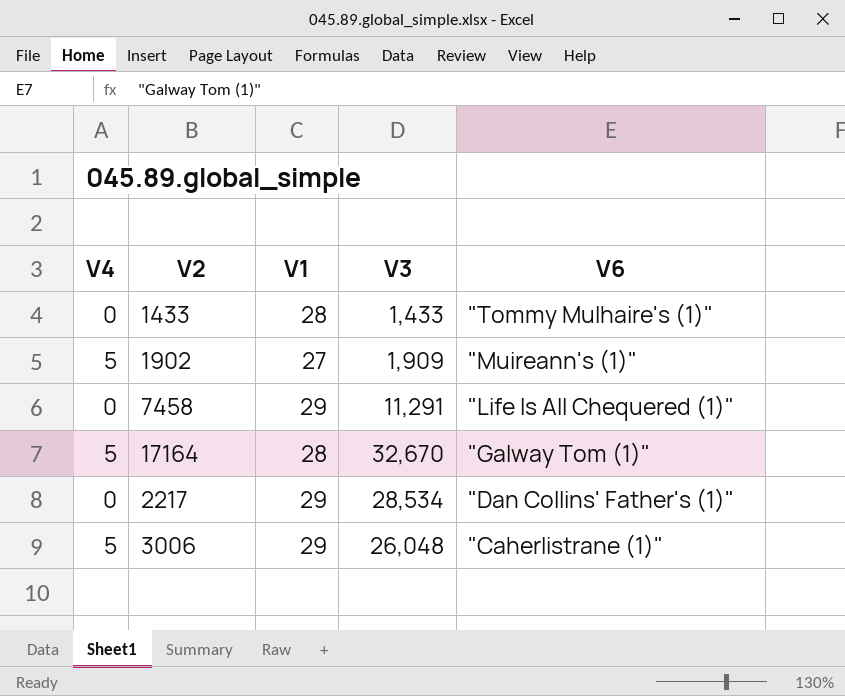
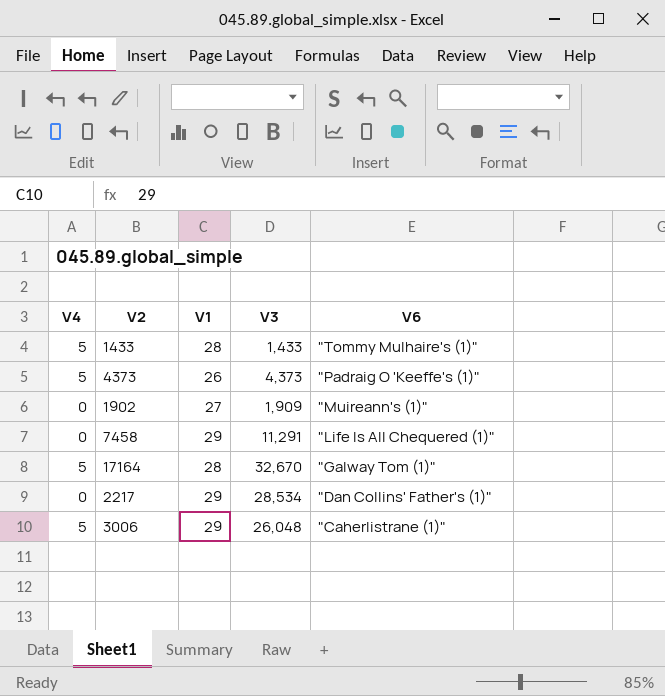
1433 | V4: 0 -> 5
row 4373: none -> 5 | 26 | 4,373 | "Padraig O 'Keeffe's (1)"
1902 | V4: 5 -> 0

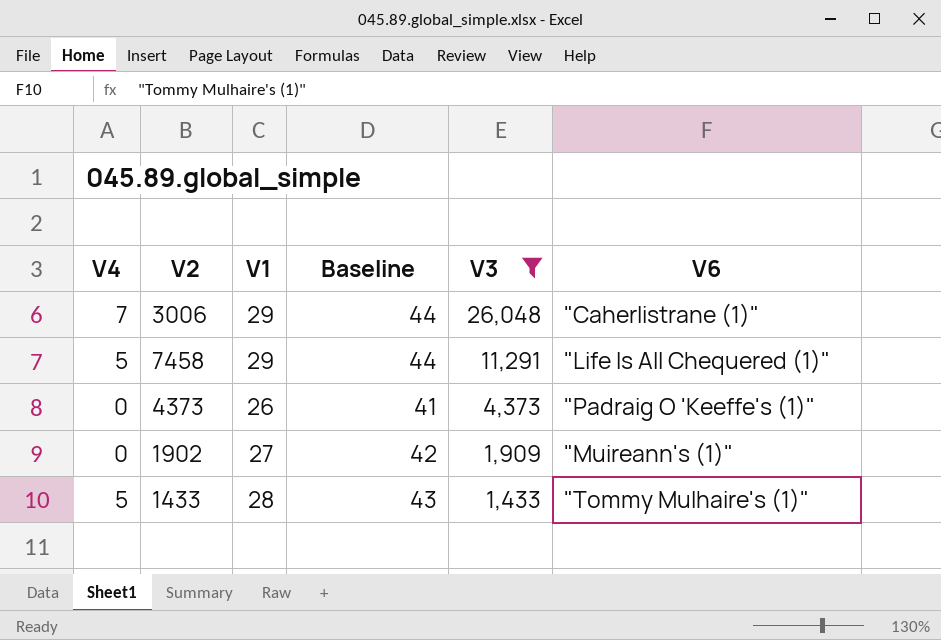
filter: none -> V3 <= 26,048
row order: V6 descending -> V3 descending
column Baseline | formula: none -> [V1] + 15
3006 | V4: 5 -> 7
7458 | V4: 0 -> 5
4373 | V4: 5 -> 0

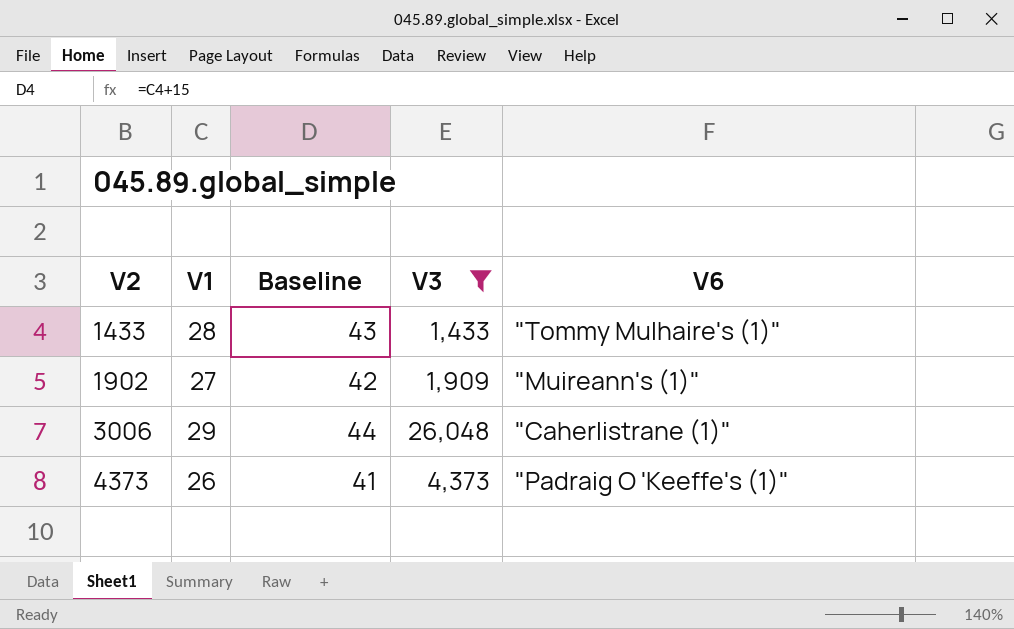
row order: V3 descending -> V2 ascending
column V4 | position: 1 -> none
row 7458: 5 | 29 | 44 | 11,291 | "Life Is All Chequered (1)" -> none

